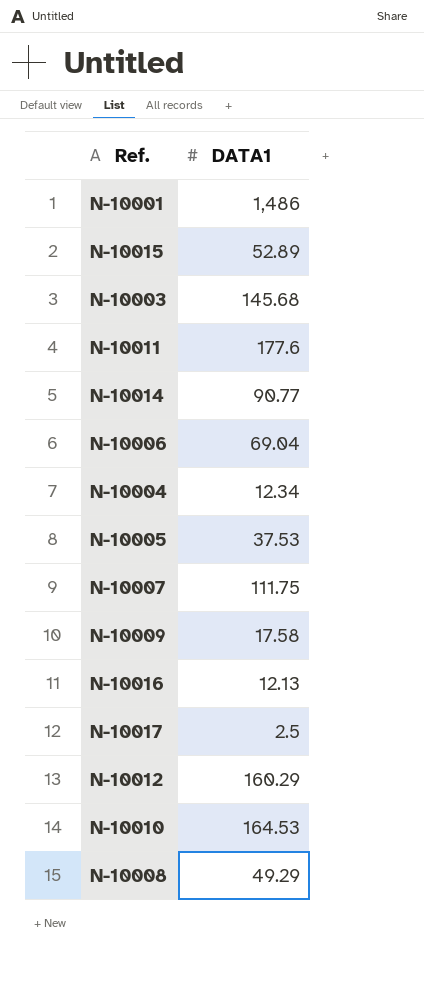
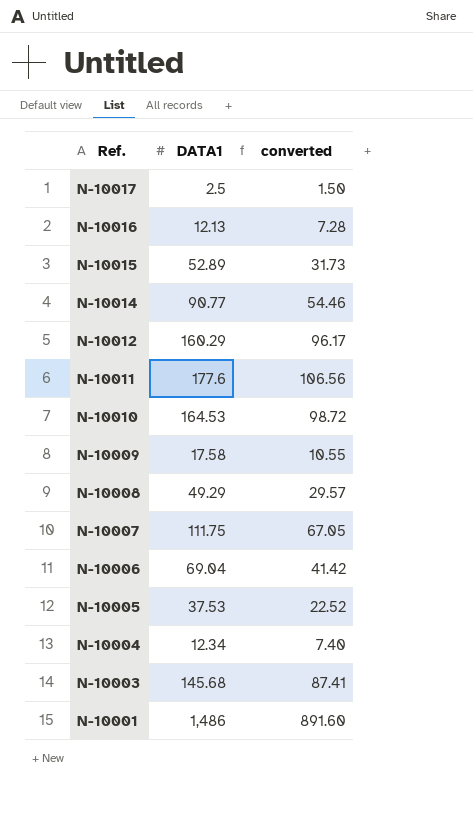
row order: none -> Ref. descending
column converted | formula: none -> [DATA1] * 0.6

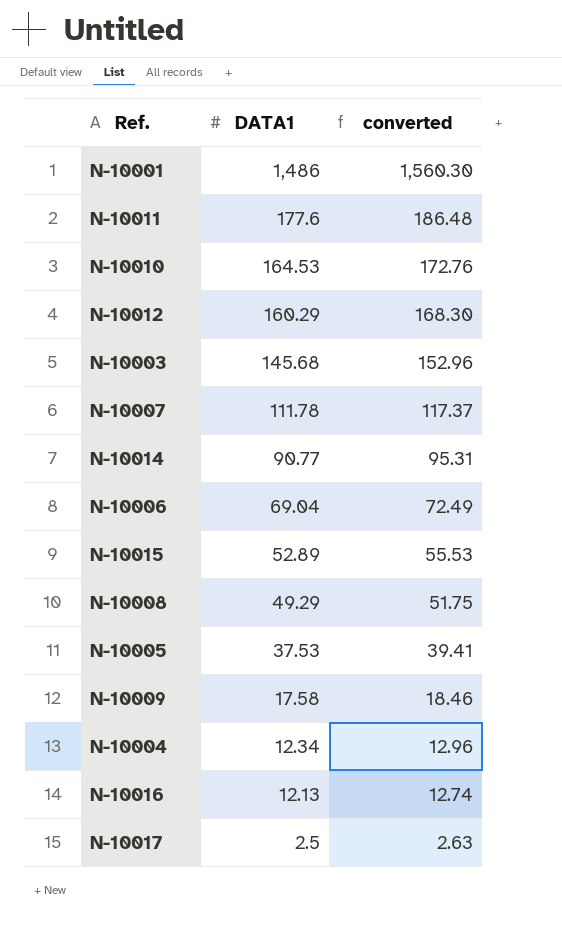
row order: Ref. descending -> DATA1 descending
column converted | formula: [DATA1] * 0.6 -> [DATA1] * 1.05
N-10007 | DATA1: 111.75 -> 111.78

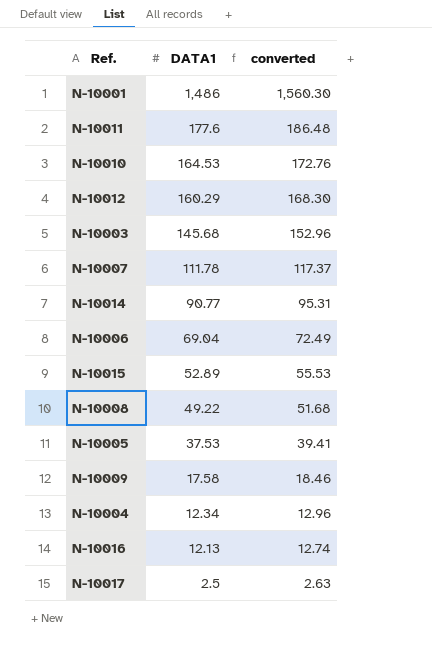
N-10008 | DATA1: 49.29 -> 49.22
N-10008 | converted: 51.75 -> 51.68

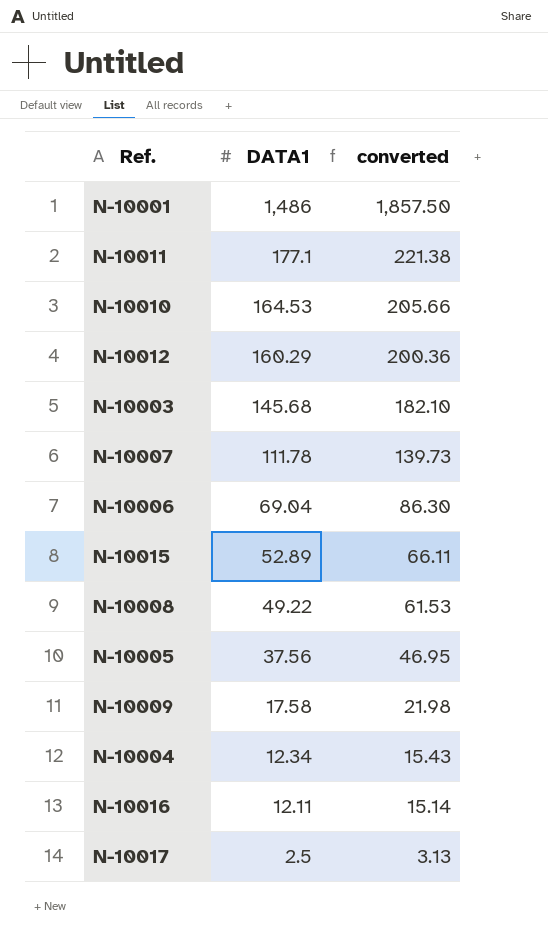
column converted | formula: [DATA1] * 1.05 -> [DATA1] * 1.25
row N-10014: 90.77 | 95.31 -> none
N-10011 | DATA1: 177.6 -> 177.1
N-10005 | DATA1: 37.53 -> 37.56
N-10016 | DATA1: 12.13 -> 12.11

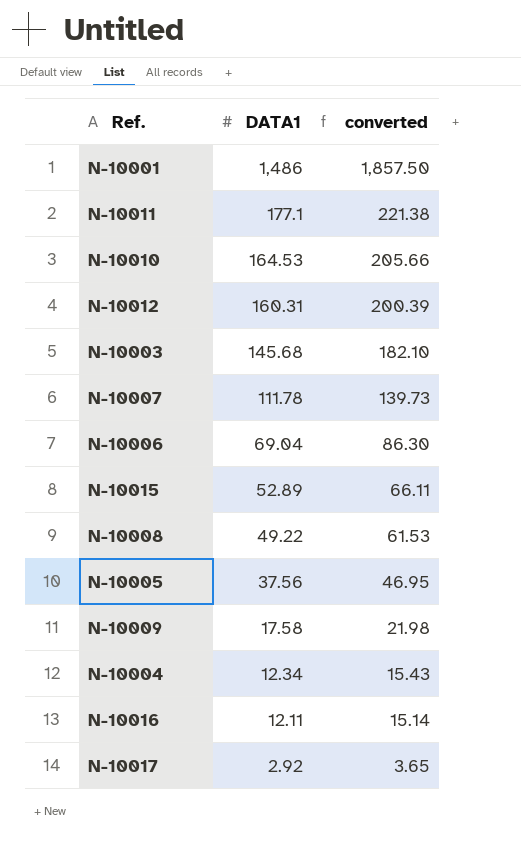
N-10012 | DATA1: 160.29 -> 160.31
N-10012 | converted: 200.36 -> 200.39
N-10017 | DATA1: 2.5 -> 2.92
N-10017 | converted: 3.13 -> 3.65

